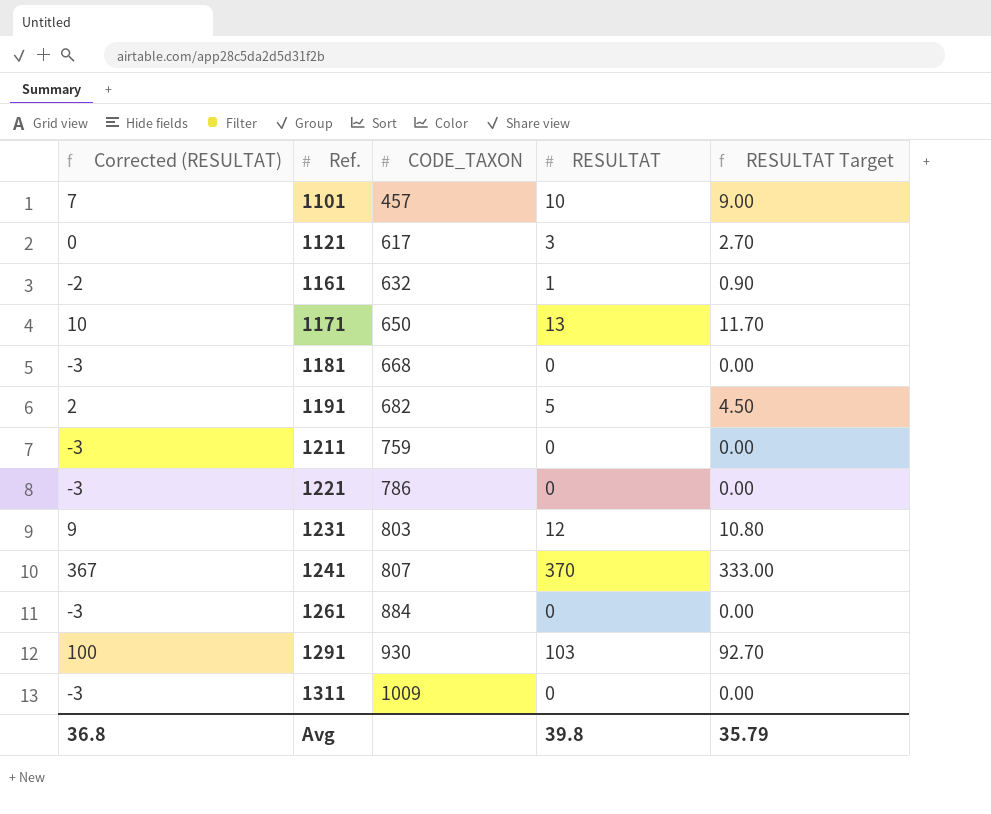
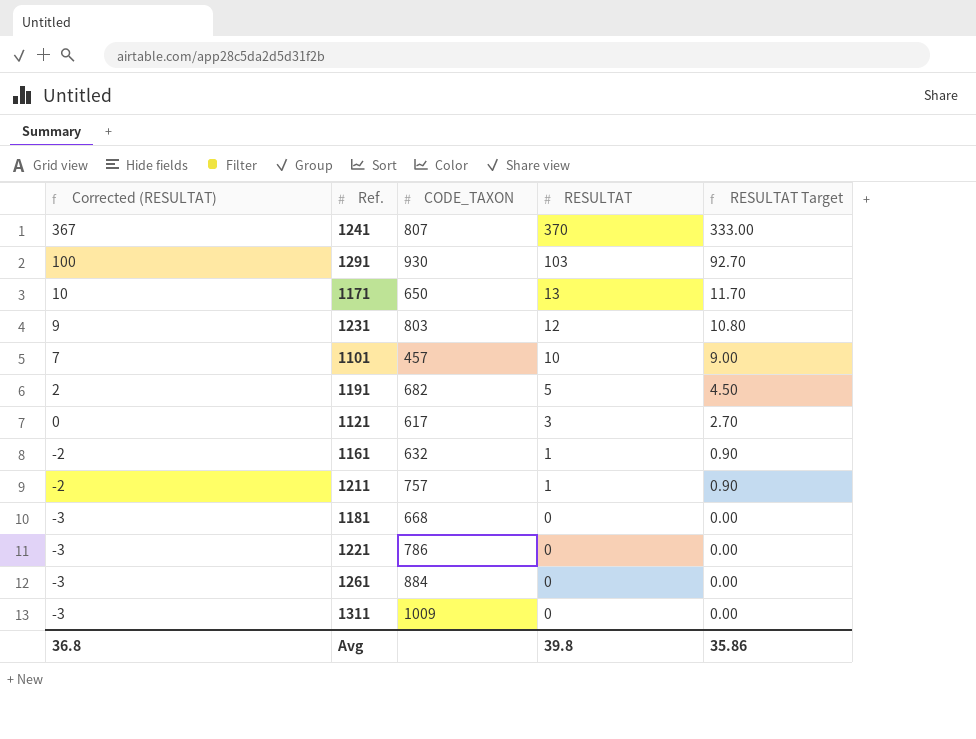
row order: Ref. ascending -> Corrected (RESULTAT) descending
1211 | Corrected (RESULTAT): -3 -> -2
1211 | CODE_TAXON: 759 -> 757
1211 | RESULTAT: 0 -> 1
1211 | RESULTAT Target: 0.00 -> 0.90
Avg | RESULTAT Target: 35.79 -> 35.86

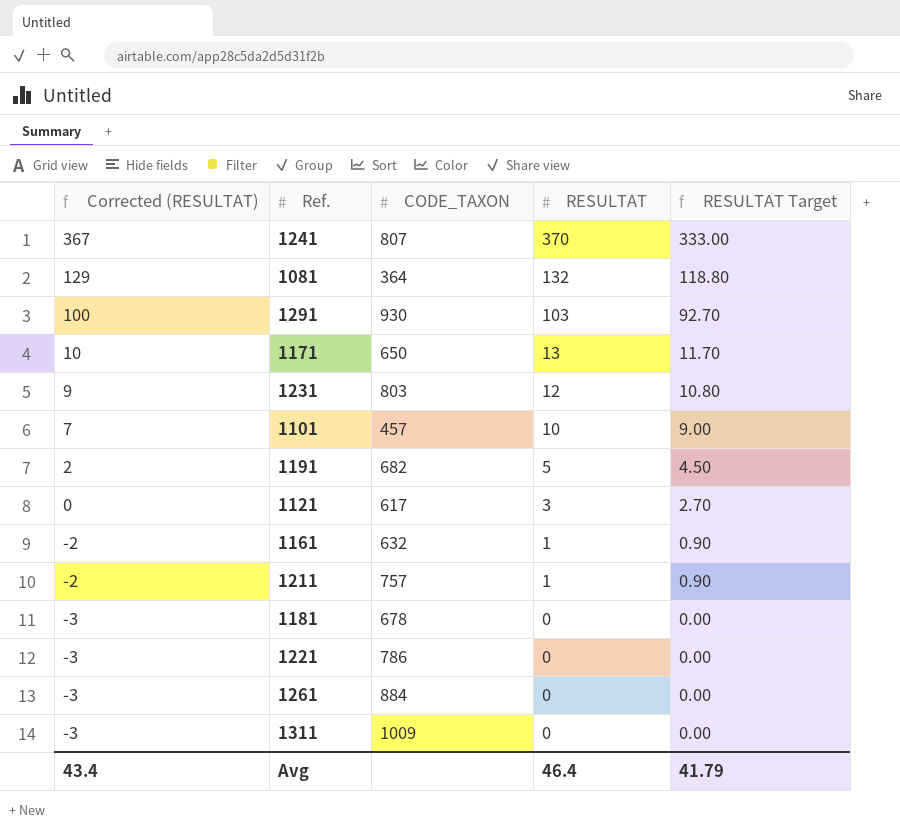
row 1081: none -> 129 | 364 | 132 | 118.80
1181 | CODE_TAXON: 668 -> 678
Avg | Corrected (RESULTAT): 36.8 -> 43.4
Avg | RESULTAT: 39.8 -> 46.4
Avg | RESULTAT Target: 35.86 -> 41.79

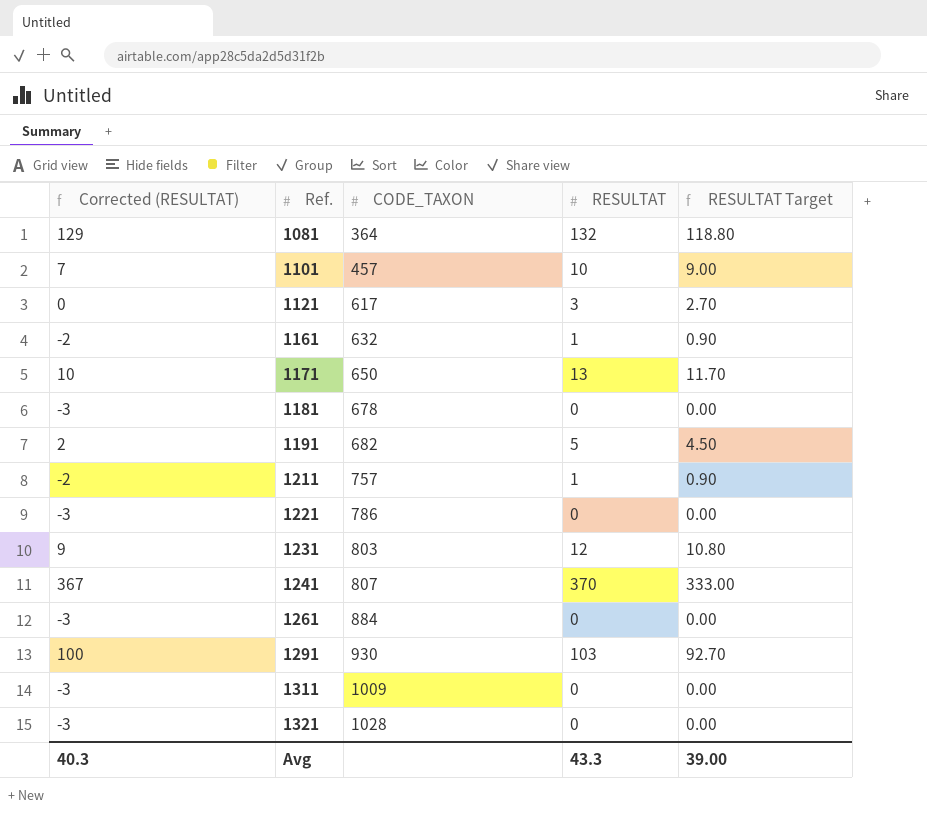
row order: Corrected (RESULTAT) descending -> Ref. ascending
row 1321: none -> -3 | 1028 | 0 | 0.00
Avg | Corrected (RESULTAT): 43.4 -> 40.3
Avg | RESULTAT: 46.4 -> 43.3
Avg | RESULTAT Target: 41.79 -> 39.00

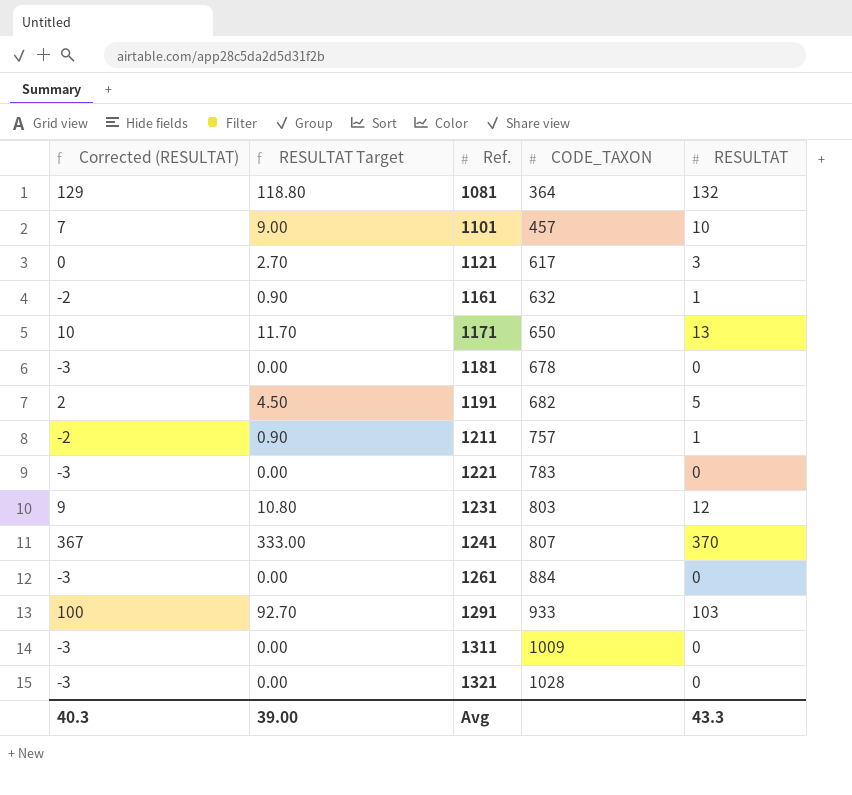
column RESULTAT Target | position: 5 -> 2
1221 | CODE_TAXON: 786 -> 783
1291 | CODE_TAXON: 930 -> 933

